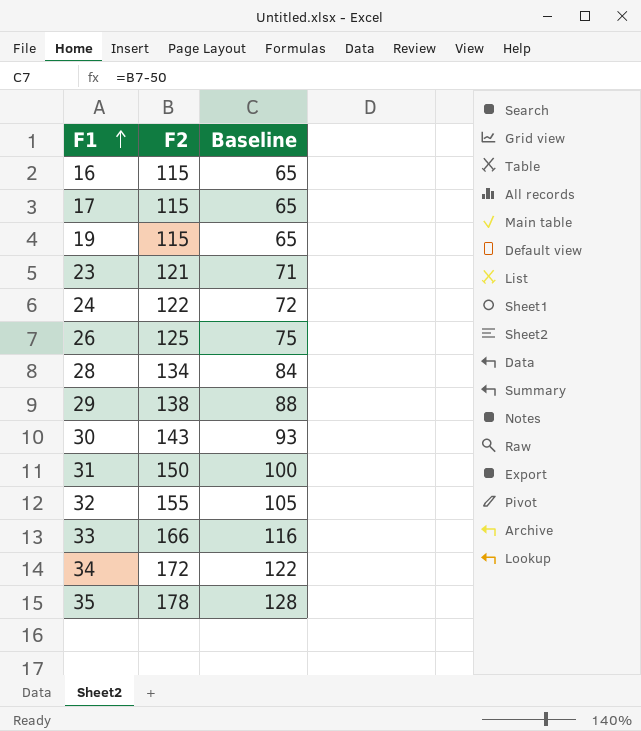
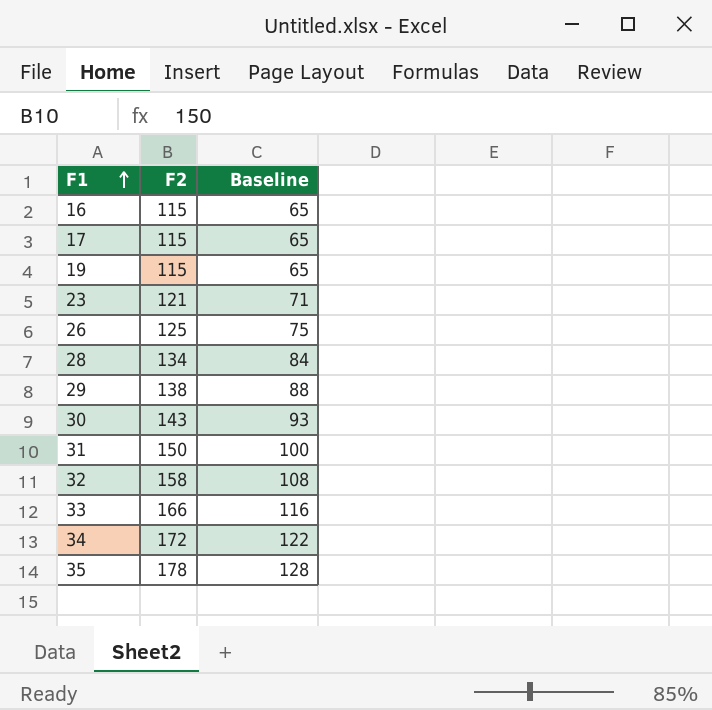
row 24: 122 | 72 -> none
32 | F2: 155 -> 158
32 | Baseline: 105 -> 108

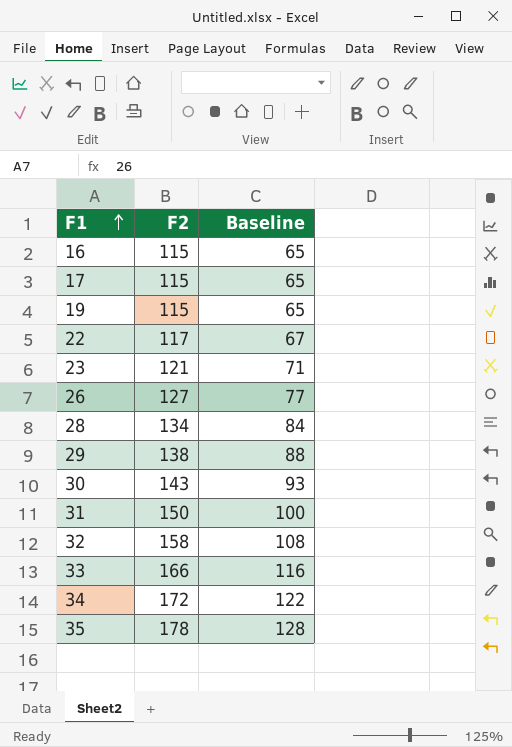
row 22: none -> 117 | 67
26 | F2: 125 -> 127
26 | Baseline: 75 -> 77

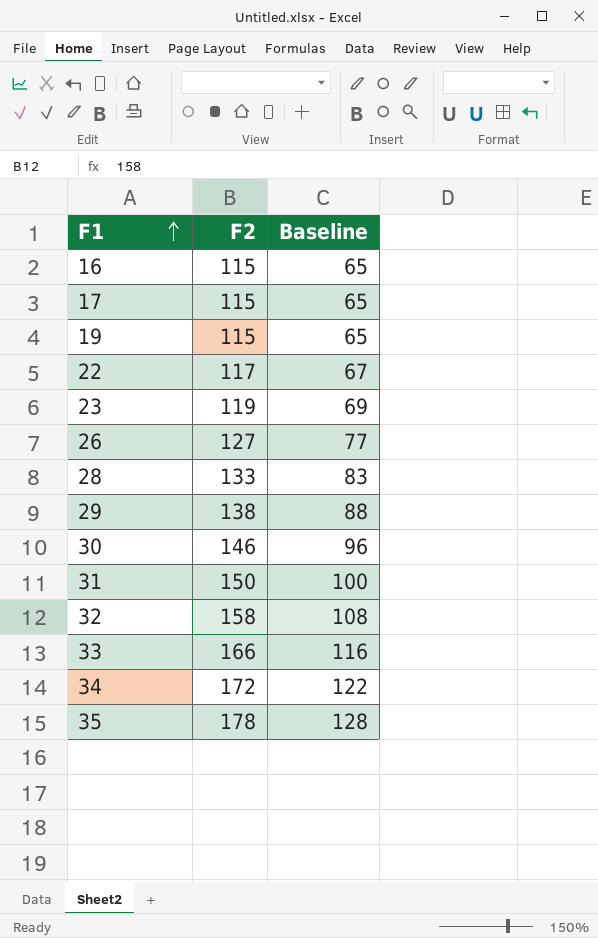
23 | F2: 121 -> 119
23 | Baseline: 71 -> 69
28 | F2: 134 -> 133
28 | Baseline: 84 -> 83
30 | F2: 143 -> 146
30 | Baseline: 93 -> 96

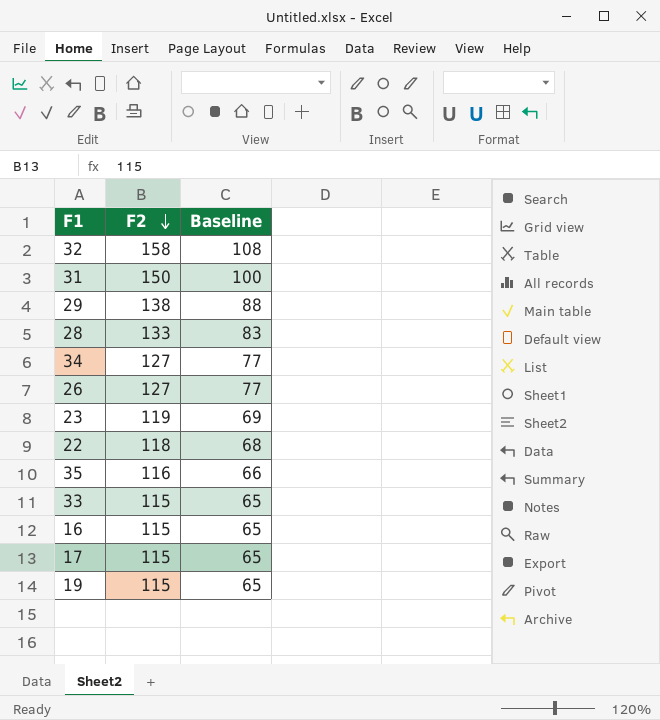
row order: F1 ascending -> F2 descending
row 30: 146 | 96 -> none
34 | F2: 172 -> 127
34 | Baseline: 122 -> 77
22 | F2: 117 -> 118
22 | Baseline: 67 -> 68
35 | F2: 178 -> 116
35 | Baseline: 128 -> 66
33 | F2: 166 -> 115
33 | Baseline: 116 -> 65

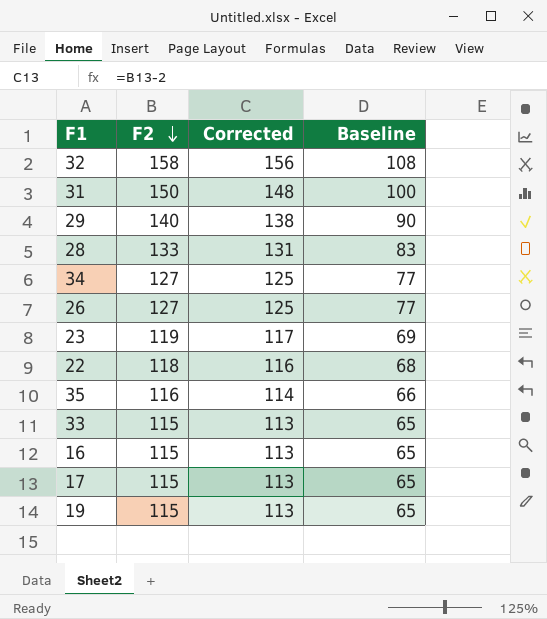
column Corrected | formula: none -> [F2] - 2
29 | F2: 138 -> 140
29 | Baseline: 88 -> 90

